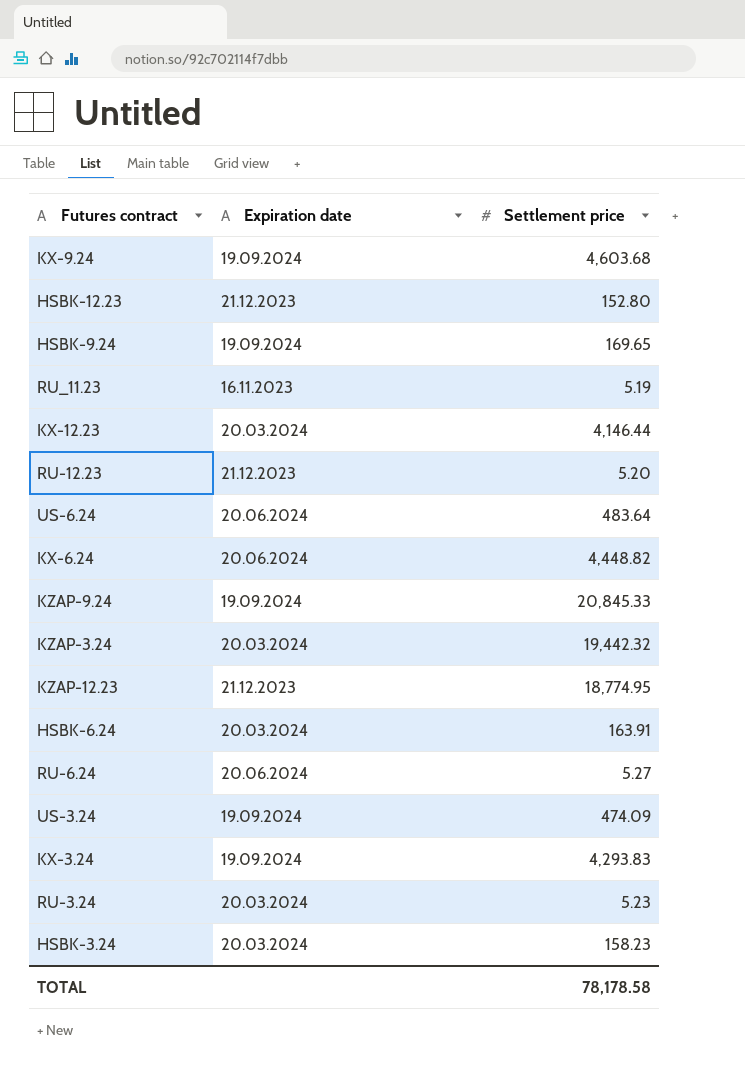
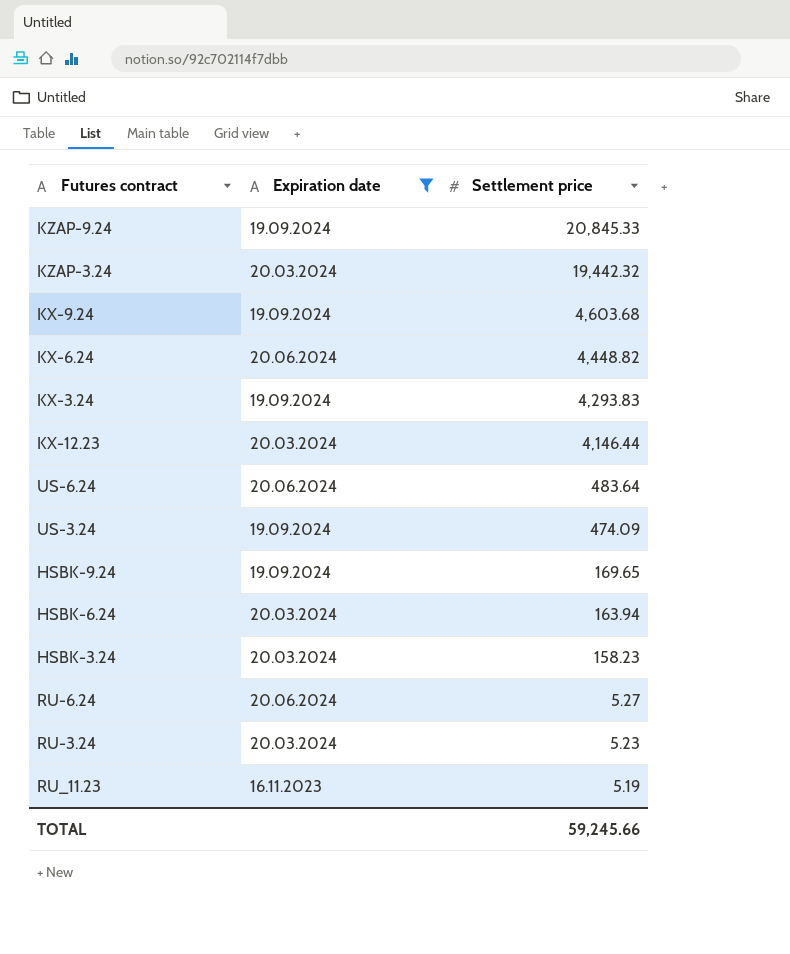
filter: none -> Expiration date != 21.12.2023
row order: none -> Settlement price descending
HSBK-6.24 | Settlement price: 163.91 -> 163.94
TOTAL | Settlement price: 78,178.58 -> 59,245.66

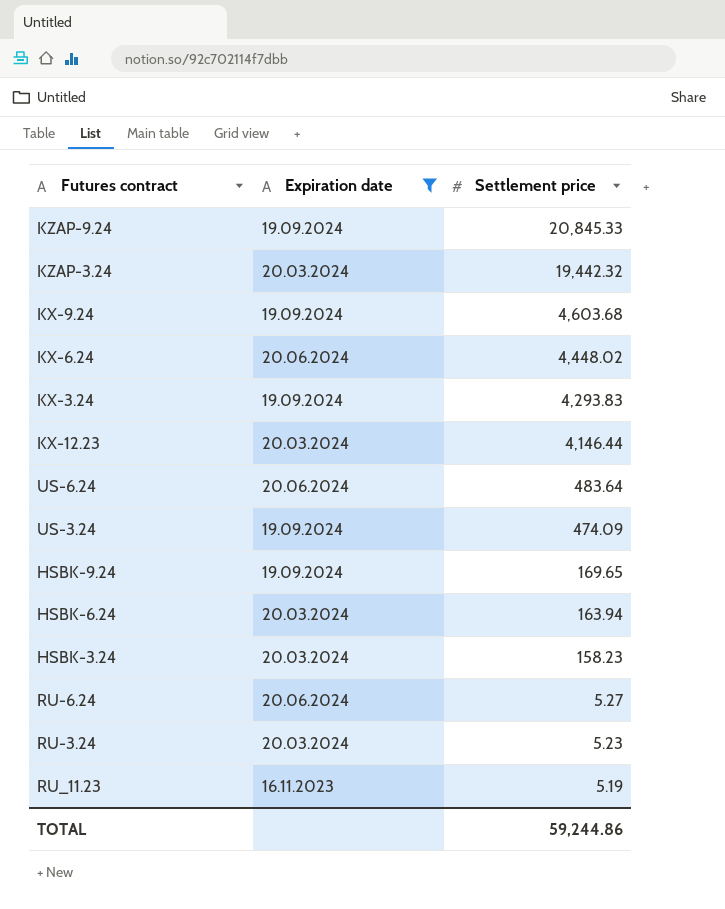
KX-6.24 | Settlement price: 4,448.82 -> 4,448.02
TOTAL | Settlement price: 59,245.66 -> 59,244.86

